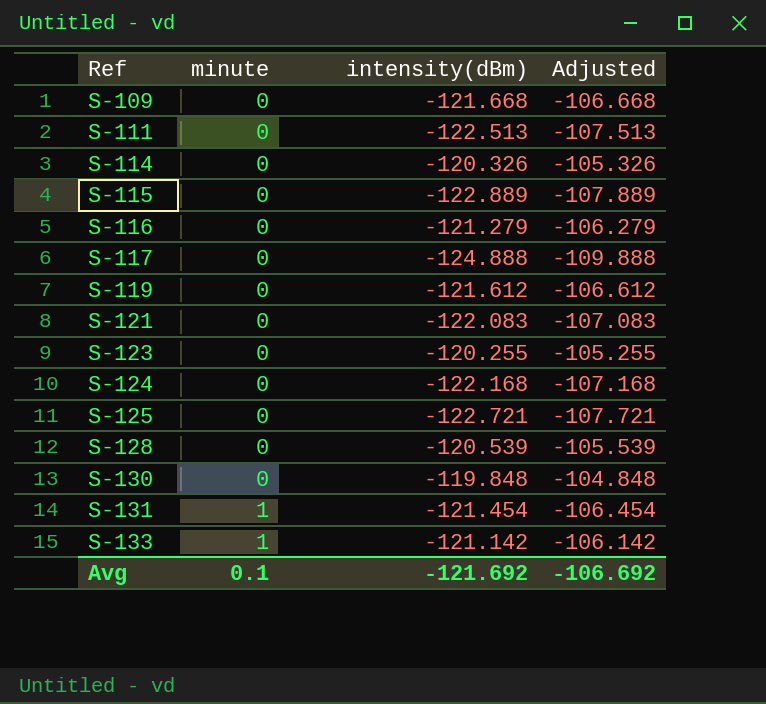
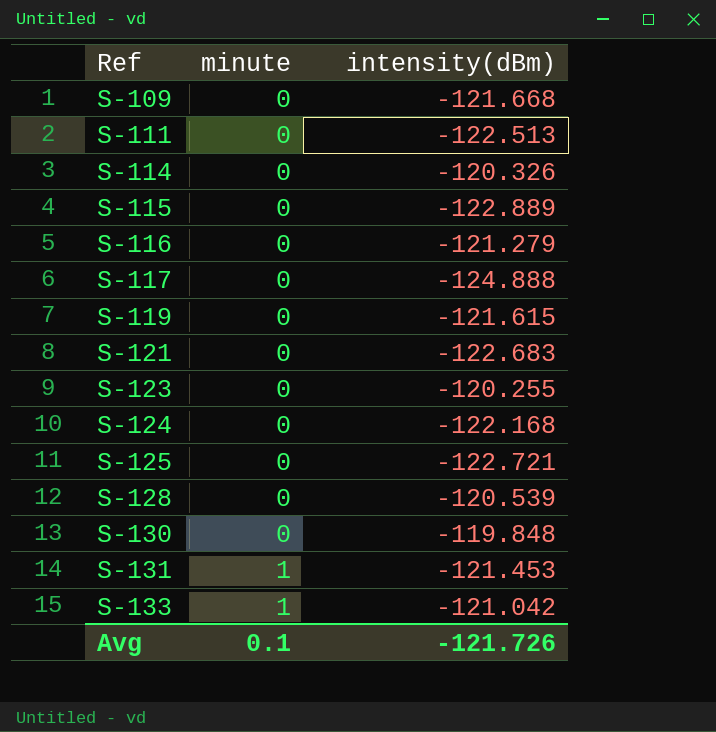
column Adjusted | formula: [intensity(dBm)] + 15 -> none
S-119 | intensity(dBm): -121.612 -> -121.615
S-121 | intensity(dBm): -122.083 -> -122.683
S-131 | intensity(dBm): -121.454 -> -121.453
S-133 | intensity(dBm): -121.142 -> -121.042
Avg | intensity(dBm): -121.692 -> -121.726

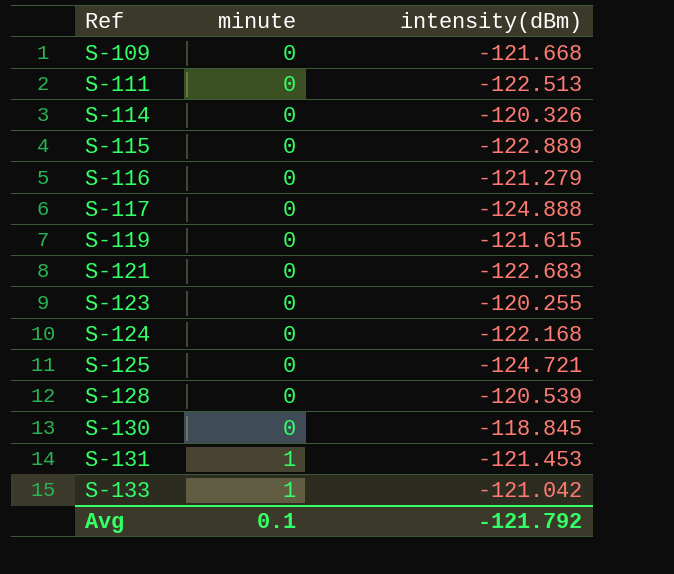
S-125 | intensity(dBm): -122.721 -> -124.721
S-130 | intensity(dBm): -119.848 -> -118.845
Avg | intensity(dBm): -121.726 -> -121.792

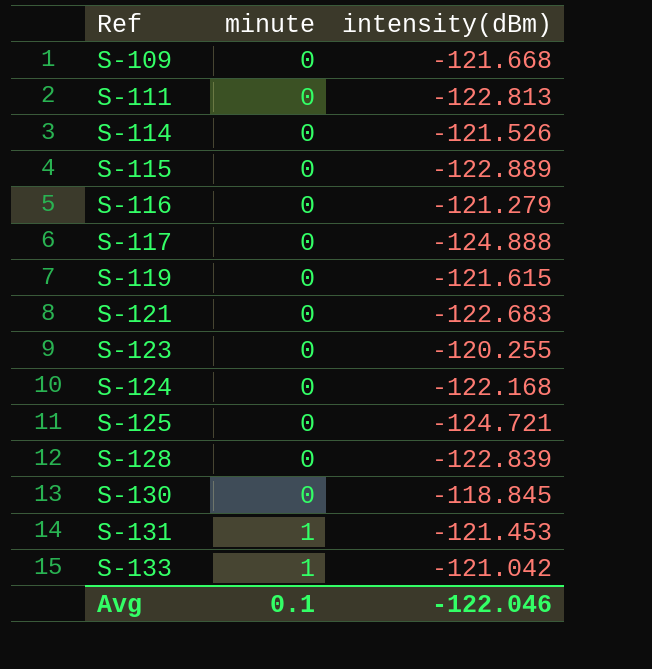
S-111 | intensity(dBm): -122.513 -> -122.813
S-114 | intensity(dBm): -120.326 -> -121.526
S-128 | intensity(dBm): -120.539 -> -122.839
Avg | intensity(dBm): -121.792 -> -122.046

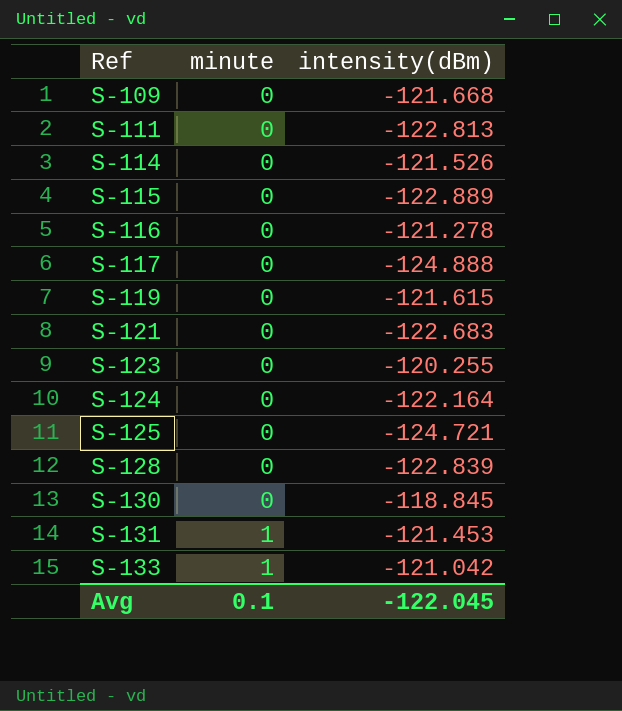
S-116 | intensity(dBm): -121.279 -> -121.278
S-124 | intensity(dBm): -122.168 -> -122.164
Avg | intensity(dBm): -122.046 -> -122.045

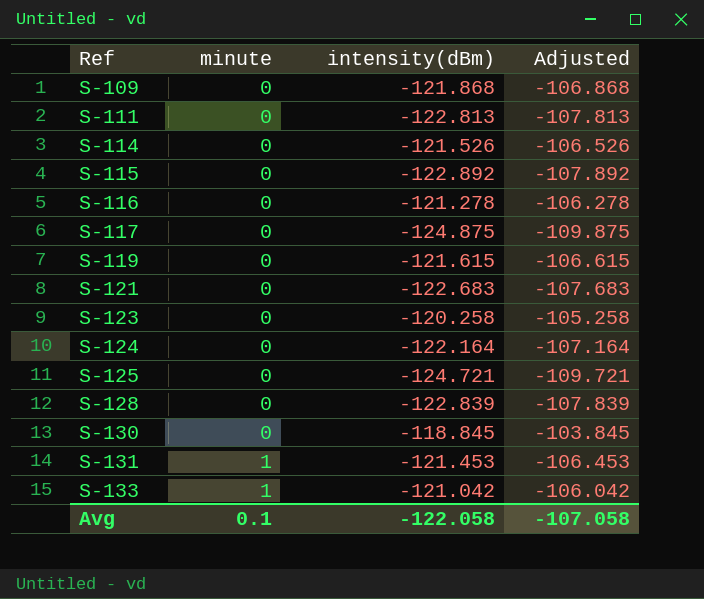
column Adjusted | formula: none -> [intensity(dBm)] + 15
S-109 | intensity(dBm): -121.668 -> -121.868
S-115 | intensity(dBm): -122.889 -> -122.892
S-117 | intensity(dBm): -124.888 -> -124.875
S-123 | intensity(dBm): -120.255 -> -120.258
Avg | intensity(dBm): -122.045 -> -122.058

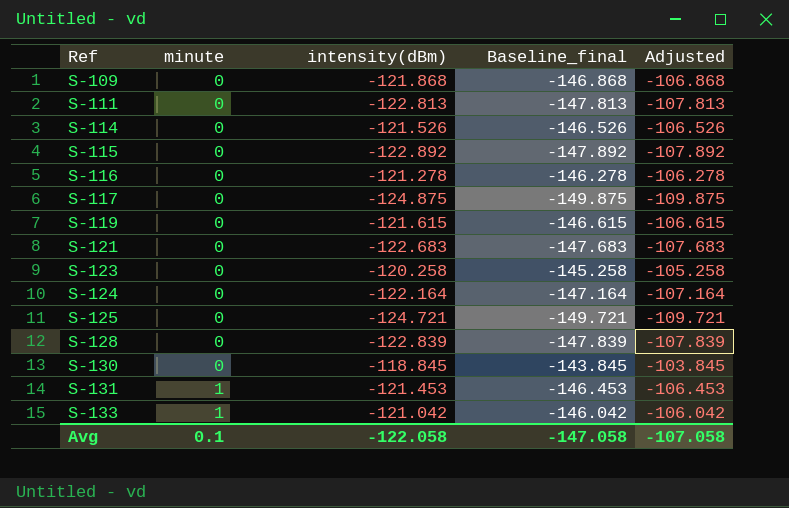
column Baseline_final | formula: none -> [intensity(dBm)] - 25

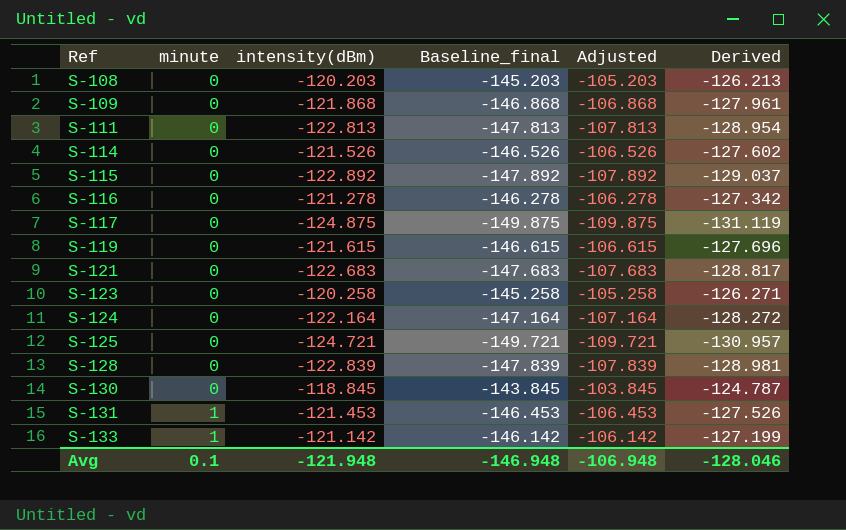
column Derived | formula: none -> [intensity(dBm)] * 1.05
row S-108: none -> 0 | -120.203 | -145.203 | -105.203 | -126.213
S-133 | intensity(dBm): -121.042 -> -121.142
S-133 | Baseline_final: -146.042 -> -146.142
S-133 | Adjusted: -106.042 -> -106.142
Avg | intensity(dBm): -122.058 -> -121.948
Avg | Baseline_final: -147.058 -> -146.948
Avg | Adjusted: -107.058 -> -106.948

